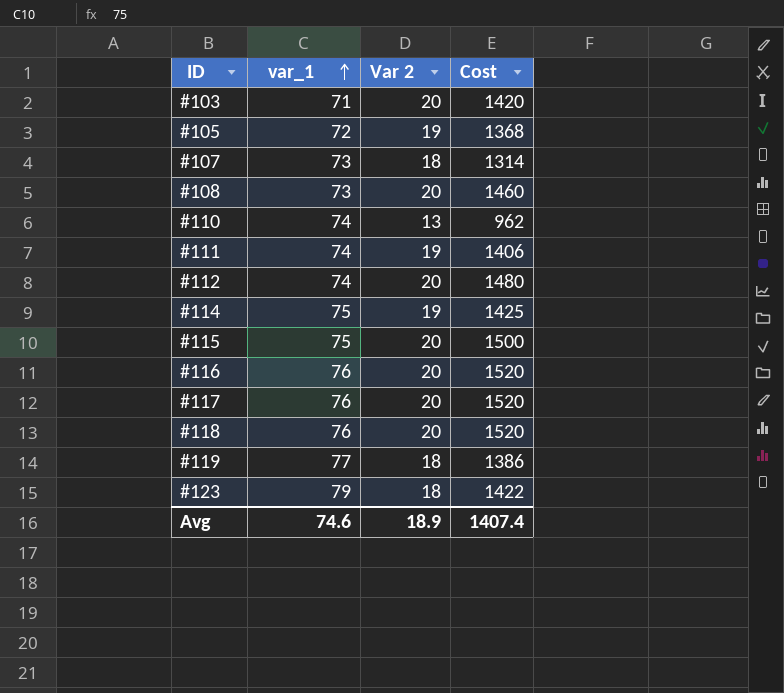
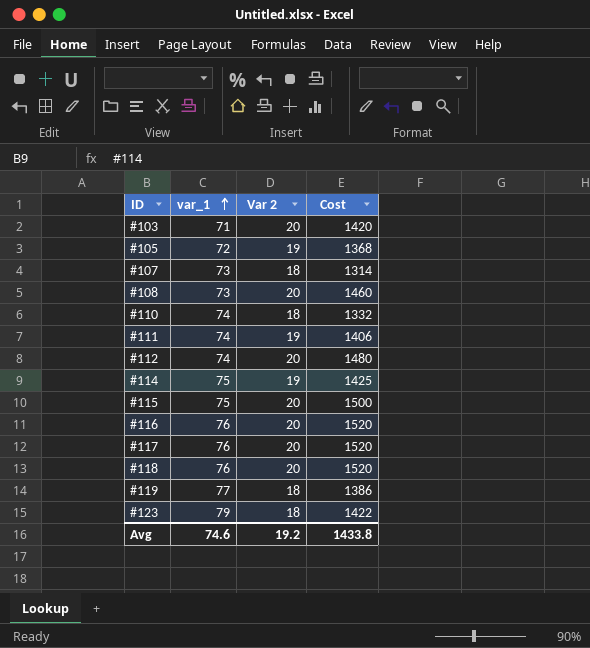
#110 | Var 2: 13 -> 18
#110 | Cost: 962 -> 1332
Avg | Var 2: 18.9 -> 19.2
Avg | Cost: 1407.4 -> 1433.8

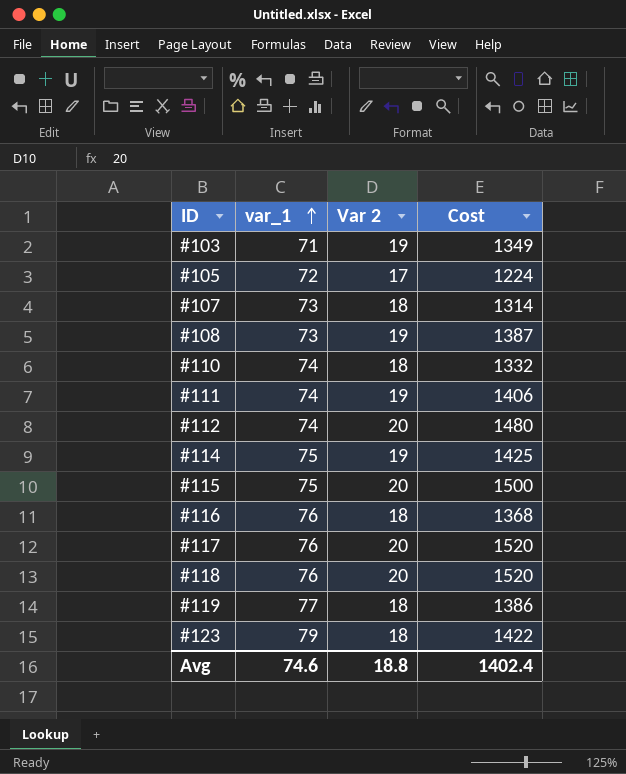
#103 | Var 2: 20 -> 19
#103 | Cost: 1420 -> 1349
#105 | Var 2: 19 -> 17
#105 | Cost: 1368 -> 1224
#108 | Var 2: 20 -> 19
#108 | Cost: 1460 -> 1387
#116 | Var 2: 20 -> 18
#116 | Cost: 1520 -> 1368
Avg | Var 2: 19.2 -> 18.8
Avg | Cost: 1433.8 -> 1402.4

